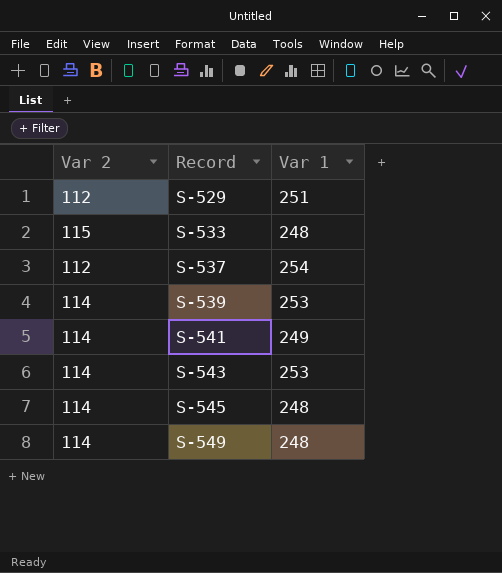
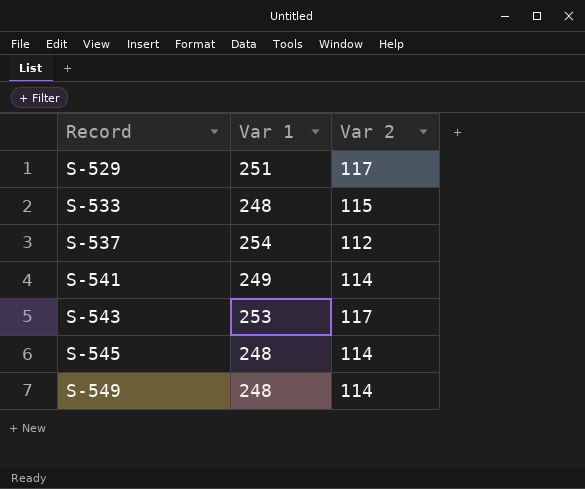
column Var 2 | position: 1 -> 3
row S-539: 114 | 253 -> none
S-529 | Var 2: 112 -> 117
S-543 | Var 2: 114 -> 117

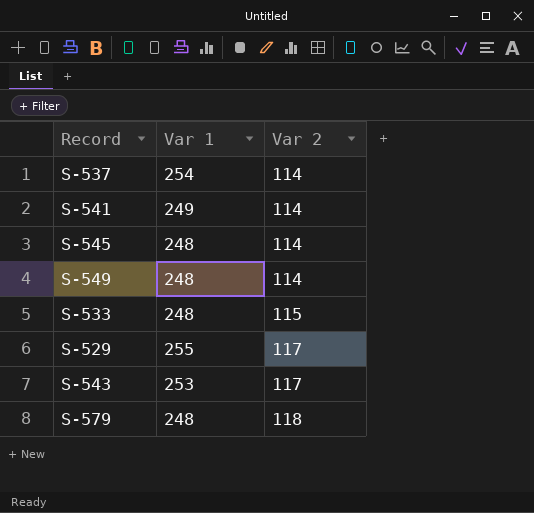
row order: Record ascending -> Var 2 ascending
S-537 | Var 2: 112 -> 114
S-529 | Var 1: 251 -> 255
row S-579: none -> 248 | 118

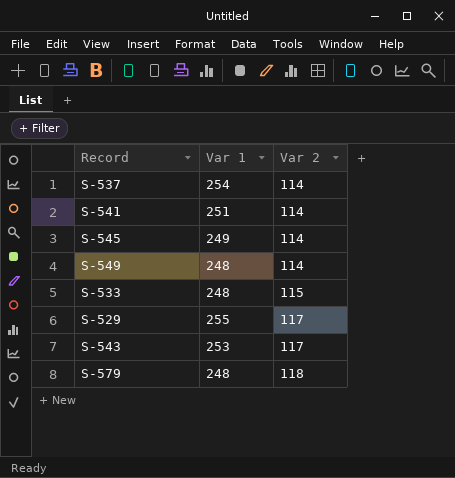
S-541 | Var 1: 249 -> 251
S-545 | Var 1: 248 -> 249

